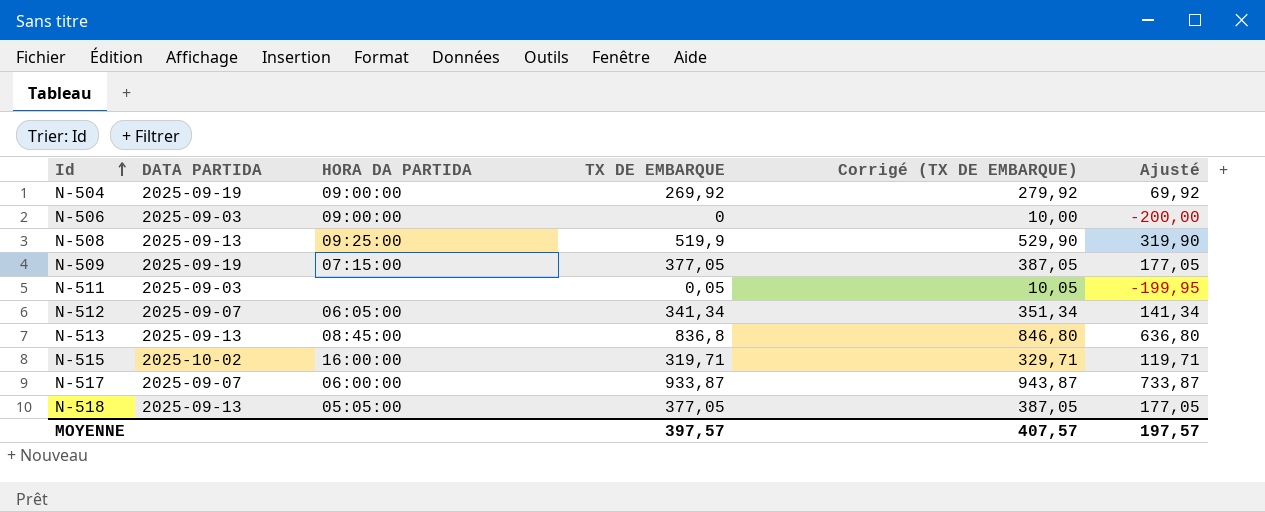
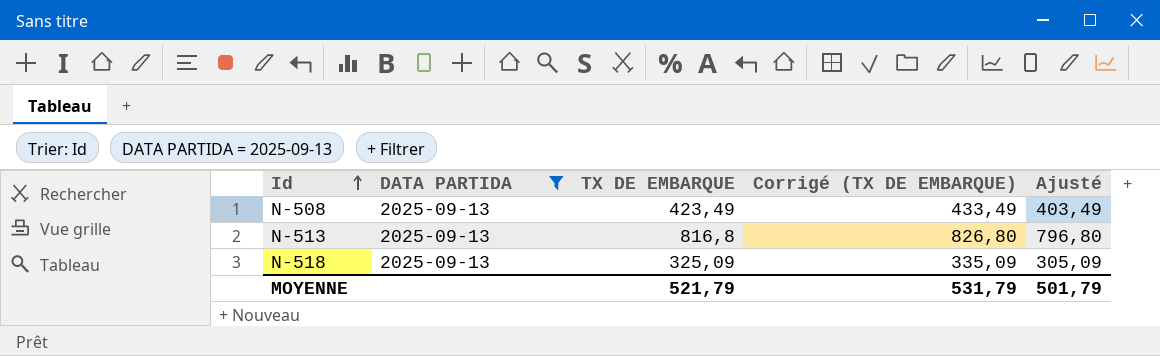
filter: none -> DATA PARTIDA = 2025-09-13
column HORA DA PARTIDA | position: 3 -> none
column Ajusté | formula: [TX DE EMBARQUE] - 200 -> [TX DE EMBARQUE] - 20
N-508 | TX DE EMBARQUE: 519,9 -> 423,49
N-508 | Corrigé (TX DE EMBARQUE): 529,90 -> 433,49
N-513 | TX DE EMBARQUE: 836,8 -> 816,8
N-513 | Corrigé (TX DE EMBARQUE): 846,80 -> 826,80
N-518 | TX DE EMBARQUE: 377,05 -> 325,09
N-518 | Corrigé (TX DE EMBARQUE): 387,05 -> 335,09
MOYENNE | TX DE EMBARQUE: 397,57 -> 521,79
MOYENNE | Corrigé (TX DE EMBARQUE): 407,57 -> 531,79
MOYENNE | Ajusté: 197,57 -> 501,79

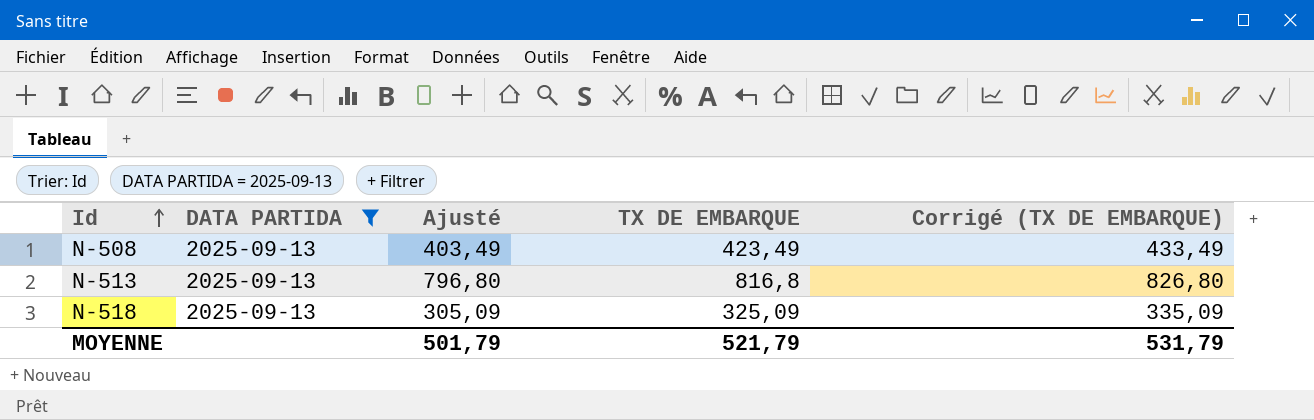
column Ajusté | position: 5 -> 3

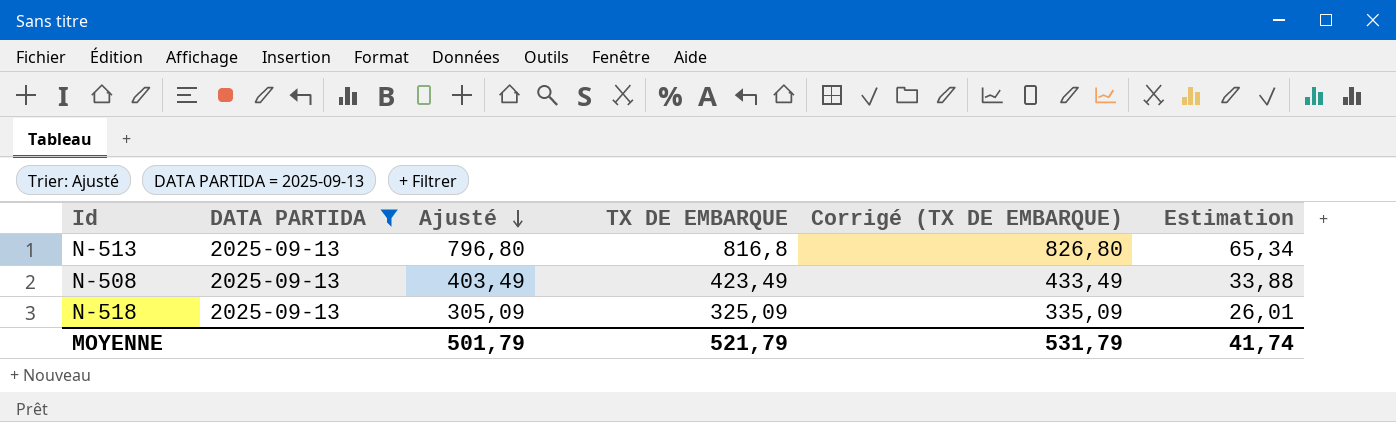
row order: Id ascending -> Ajusté descending
column Estimation | formula: none -> [TX DE EMBARQUE] * 0,08

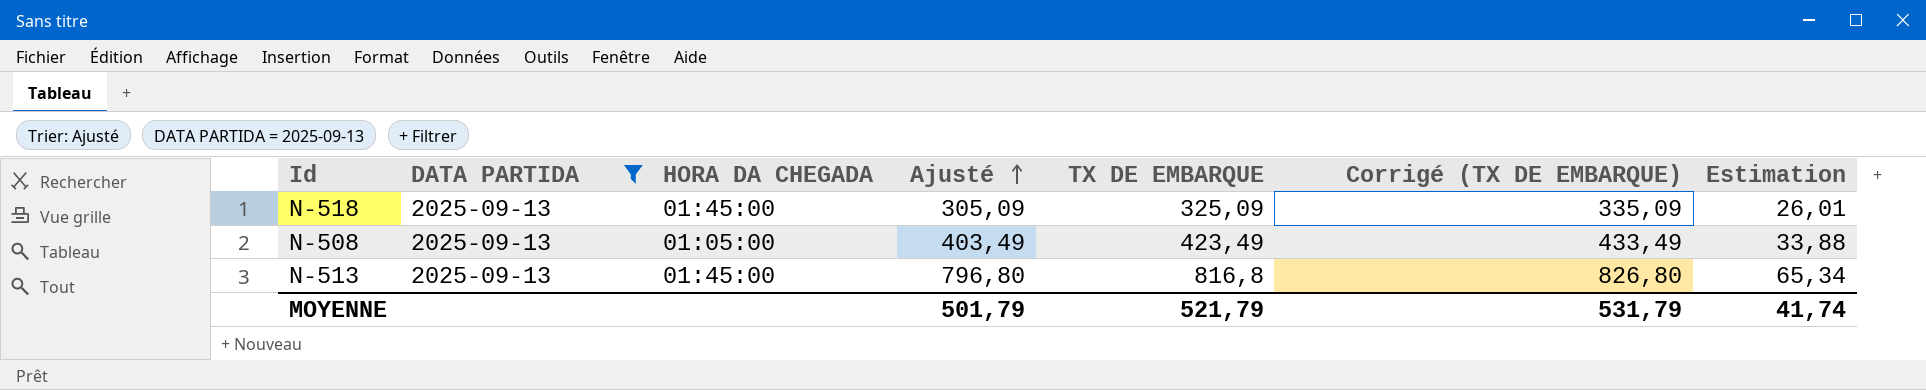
row order: Ajusté descending -> Ajusté ascending
column HORA DA CHEGADA | position: none -> 3

